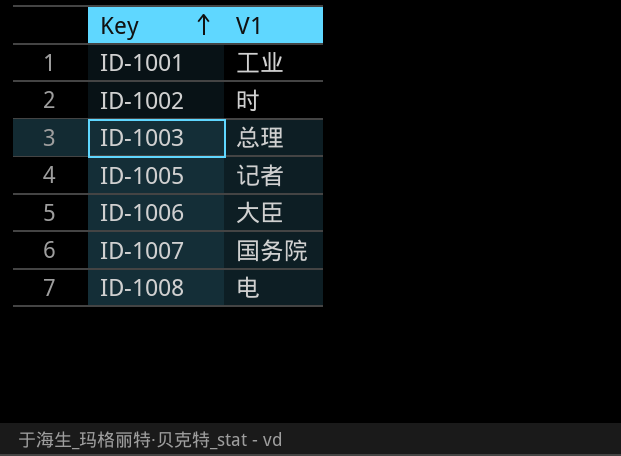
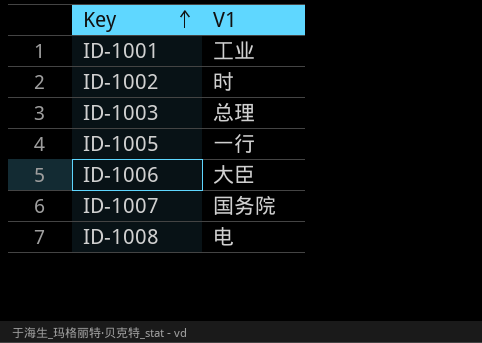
ID-1005 | V1: 记者 -> 一行

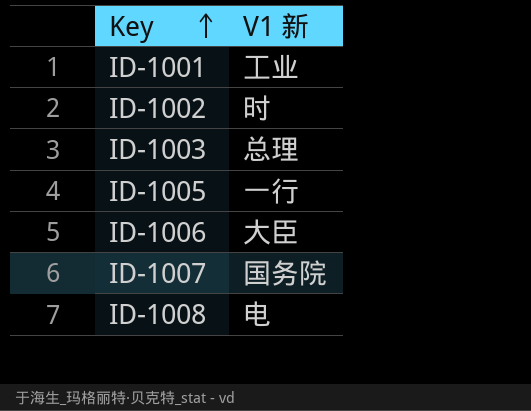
column name: V1 -> V1 新

